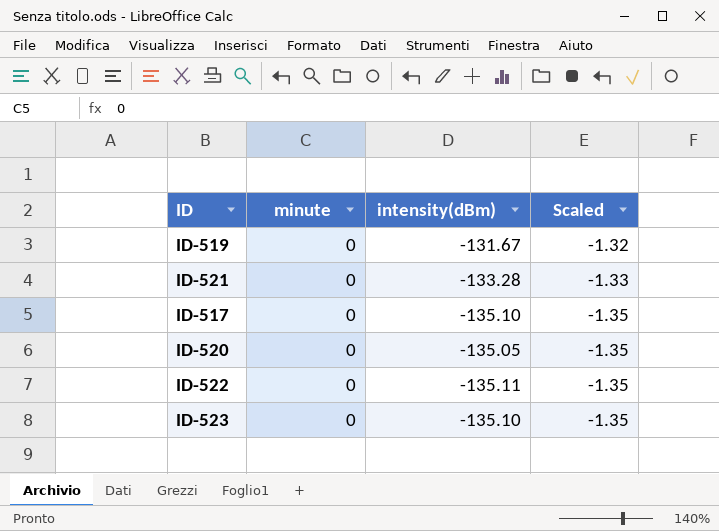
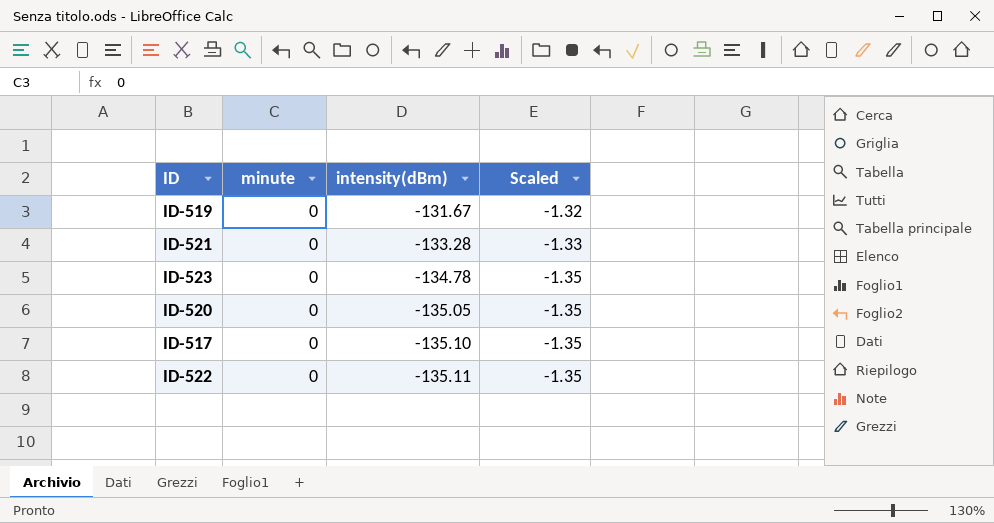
row order: Scaled descending -> intensity(dBm) descending
ID-523 | intensity(dBm): -135.10 -> -134.78

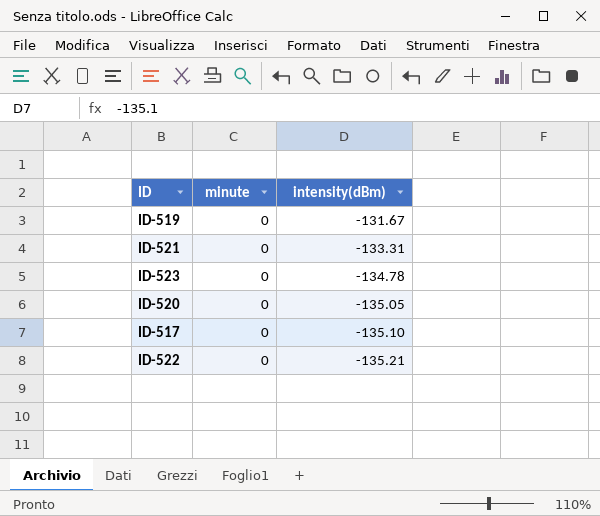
column Scaled | formula: [intensity(dBm)] * 0.01 -> none
ID-521 | intensity(dBm): -133.28 -> -133.31
ID-522 | intensity(dBm): -135.11 -> -135.21

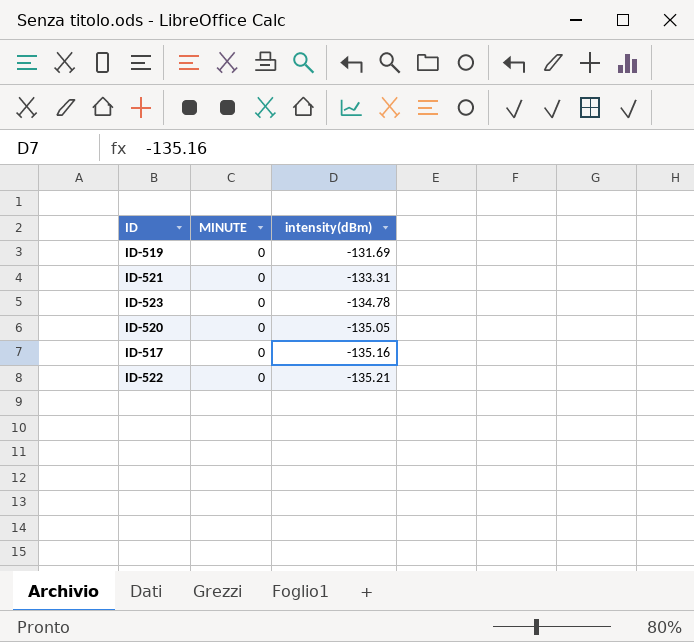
column name: minute -> MINUTE
ID-519 | intensity(dBm): -131.67 -> -131.69
ID-517 | intensity(dBm): -135.10 -> -135.16

